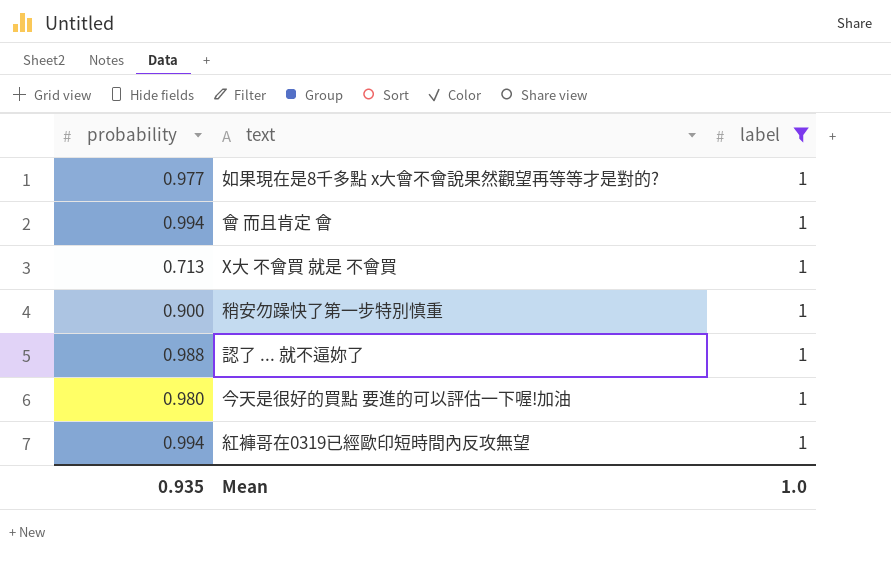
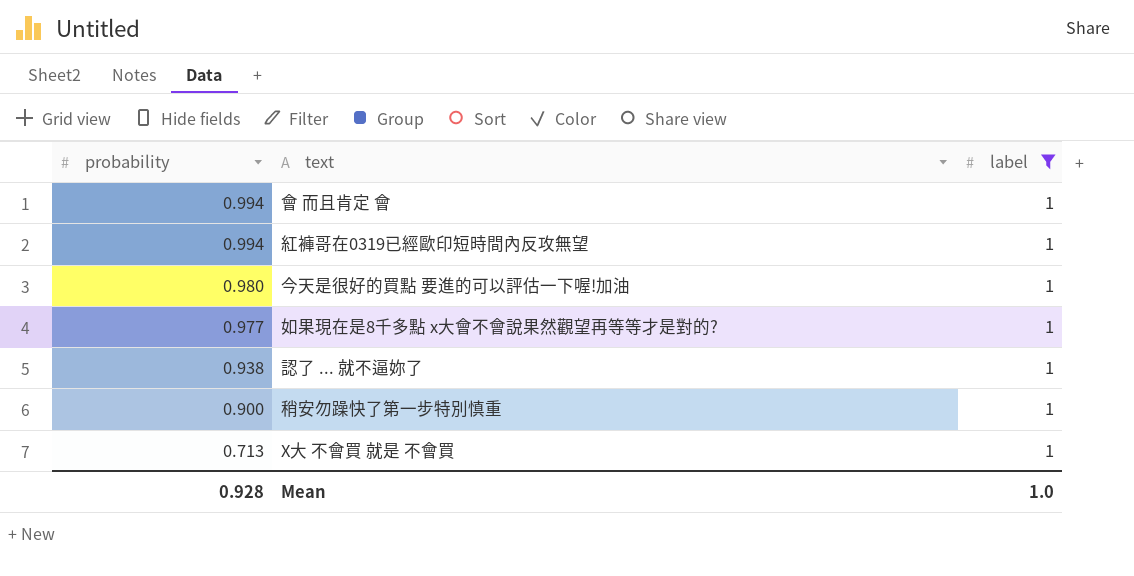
row order: none -> probability descending
認了 ... 就不逼妳了 | probability: 0.988 -> 0.938
Mean | probability: 0.935 -> 0.928

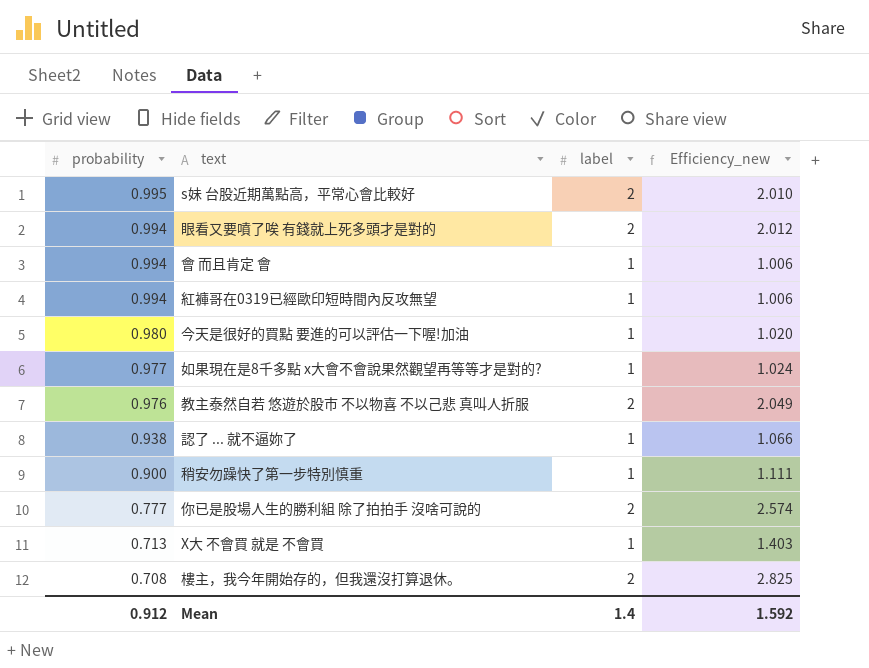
filter: label = 1 -> none
column Efficiency_new | formula: none -> [label] / [probability]
Mean | probability: 0.928 -> 0.912
Mean | label: 1.0 -> 1.4

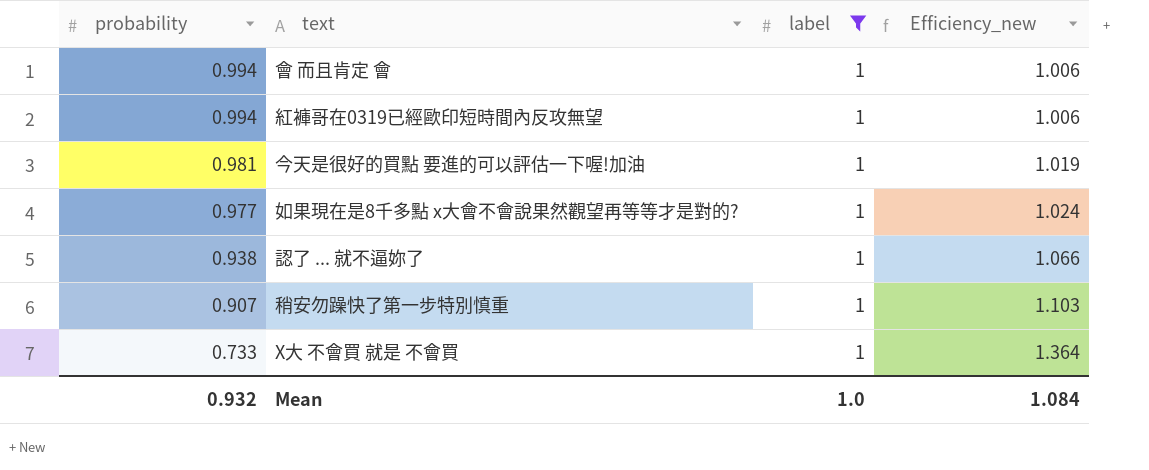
filter: none -> label = 1
今天是很好的買點 要進的可以評估一下喔!加油 | probability: 0.980 -> 0.981
今天是很好的買點 要進的可以評估一下喔!加油 | Efficiency_new: 1.020 -> 1.019
稍安勿躁快了第一步特別慎重 | probability: 0.900 -> 0.907
稍安勿躁快了第一步特別慎重 | Efficiency_new: 1.111 -> 1.103
X大 不會買 就是 不會買 | probability: 0.713 -> 0.733
X大 不會買 就是 不會買 | Efficiency_new: 1.403 -> 1.364
Mean | probability: 0.912 -> 0.932
Mean | label: 1.4 -> 1.0
Mean | Efficiency_new: 1.592 -> 1.084

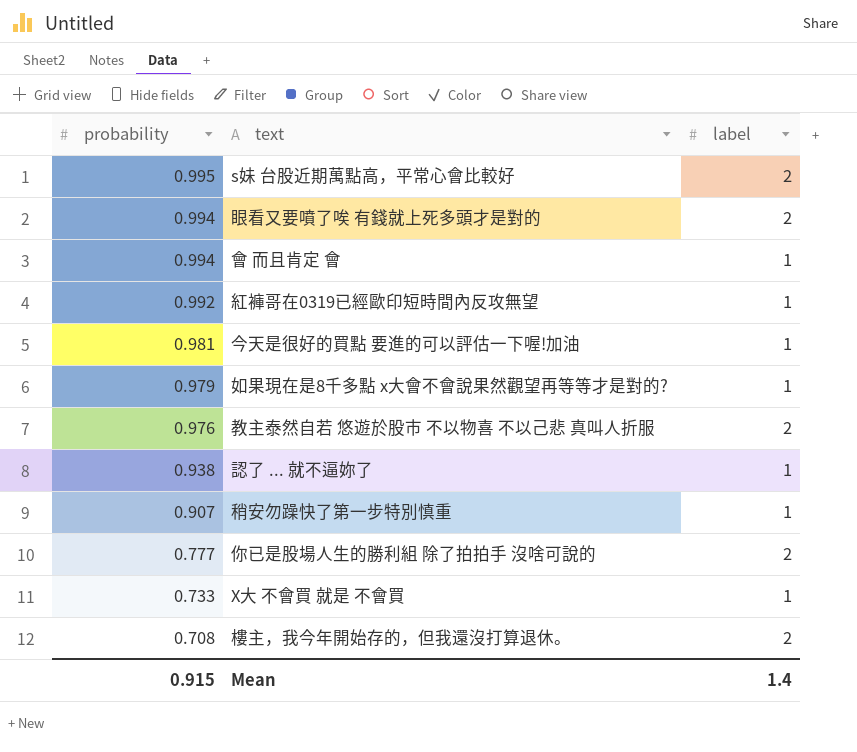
filter: label = 1 -> none
column Efficiency_new | formula: [label] / [probability] -> none
紅褲哥在0319已經歐印短時間內反攻無望 | probability: 0.994 -> 0.992
如果現在是8千多點 x大會不會說果然觀望再等等才是對的? | probability: 0.977 -> 0.979
Mean | probability: 0.932 -> 0.915
Mean | label: 1.0 -> 1.4

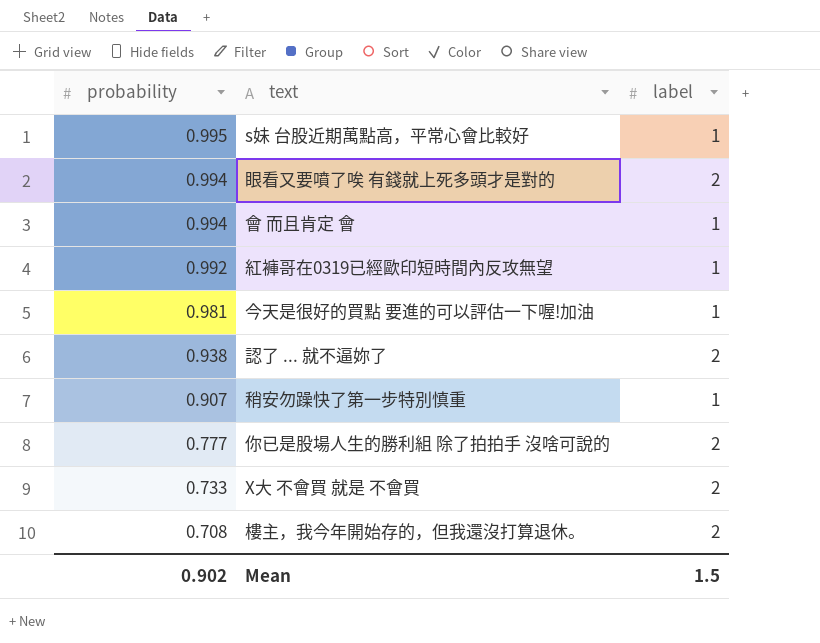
row 如果現在是8千多點 x大會不會說果然觀望再等等才是對的?: 0.979 | 1 -> none
row 教主泰然自若 悠遊於股市 不以物喜 不以己悲 真叫人折服: 0.976 | 2 -> none
s妹 台股近期萬點高，平常心會比較好 | label: 2 -> 1
認了 ... 就不逼妳了 | label: 1 -> 2
X大 不會買 就是 不會買 | label: 1 -> 2
Mean | probability: 0.915 -> 0.902
Mean | label: 1.4 -> 1.5

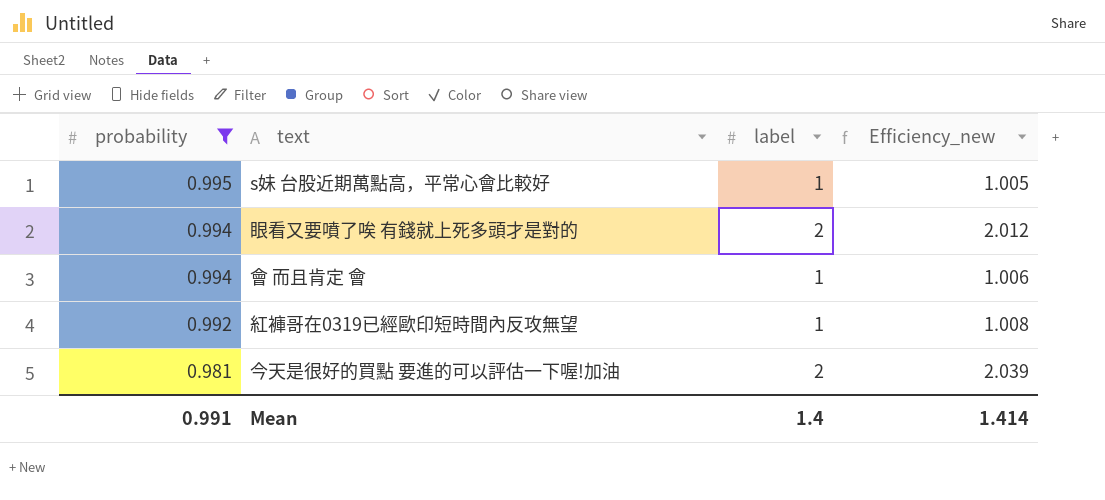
filter: none -> probability >= 0.981
column Efficiency_new | formula: none -> [label] / [probability]
今天是很好的買點 要進的可以評估一下喔!加油 | label: 1 -> 2
Mean | probability: 0.902 -> 0.991
Mean | label: 1.5 -> 1.4

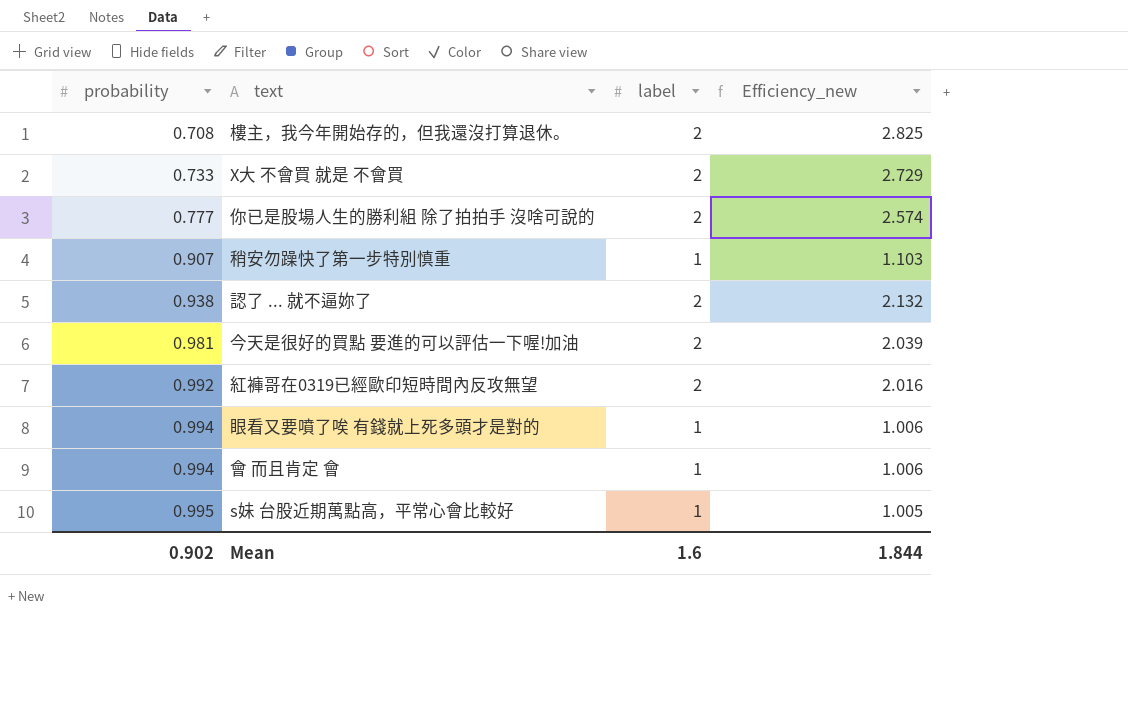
filter: probability >= 0.981 -> none
row order: probability descending -> probability ascending
紅褲哥在0319已經歐印短時間內反攻無望 | label: 1 -> 2
紅褲哥在0319已經歐印短時間內反攻無望 | Efficiency_new: 1.008 -> 2.016
眼看又要噴了唉 有錢就上死多頭才是對的 | label: 2 -> 1
眼看又要噴了唉 有錢就上死多頭才是對的 | Efficiency_new: 2.012 -> 1.006
Mean | probability: 0.991 -> 0.902
Mean | label: 1.4 -> 1.6
Mean | Efficiency_new: 1.414 -> 1.844

